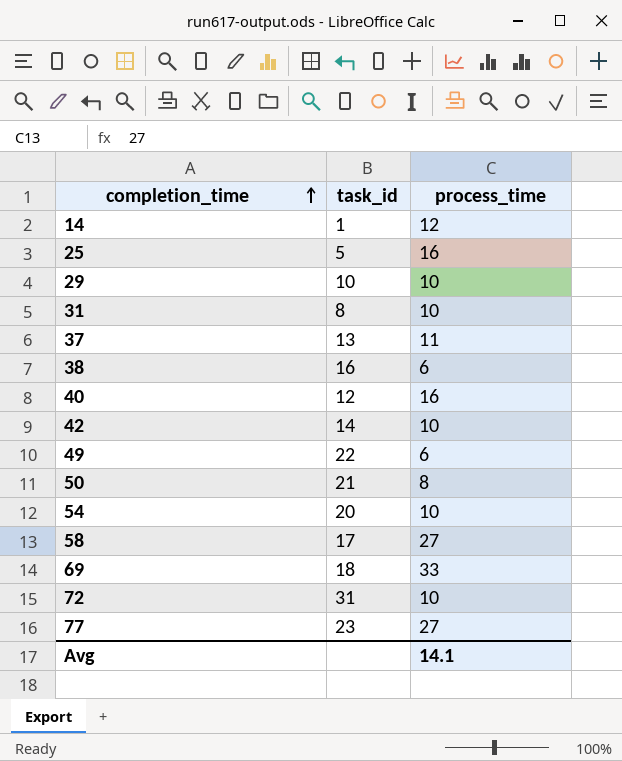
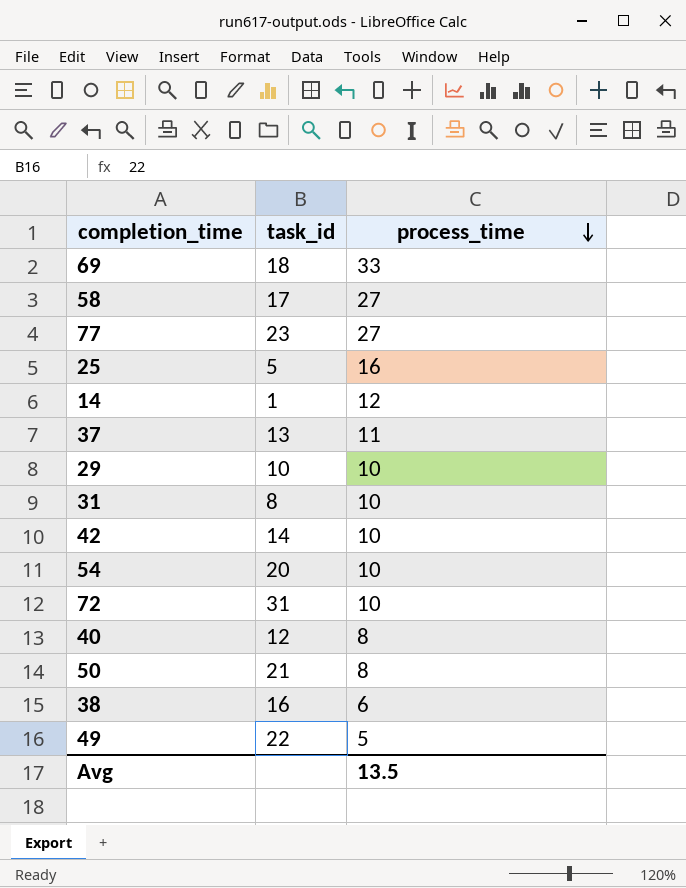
row order: completion_time ascending -> process_time descending
40 | process_time: 16 -> 8
49 | process_time: 6 -> 5
Avg | process_time: 14.1 -> 13.5

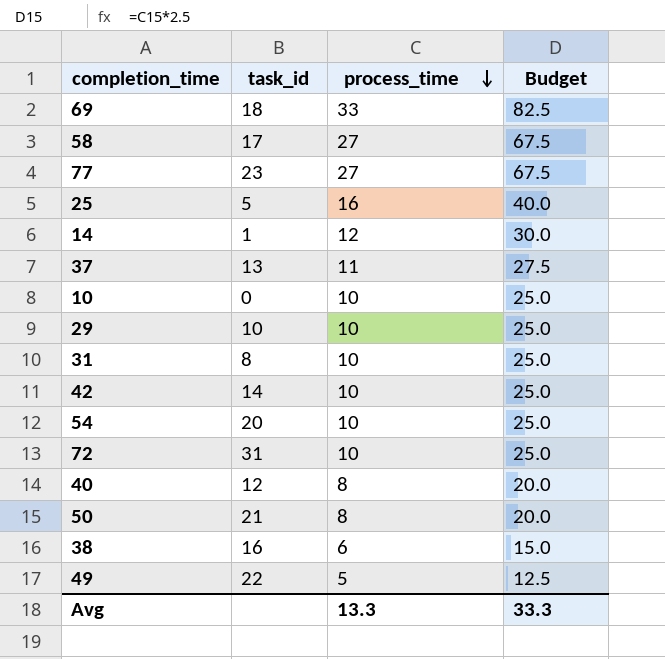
column Budget | formula: none -> [process_time] * 2.5
row 10: none -> 0 | 10 | 25.0
Avg | process_time: 13.5 -> 13.3

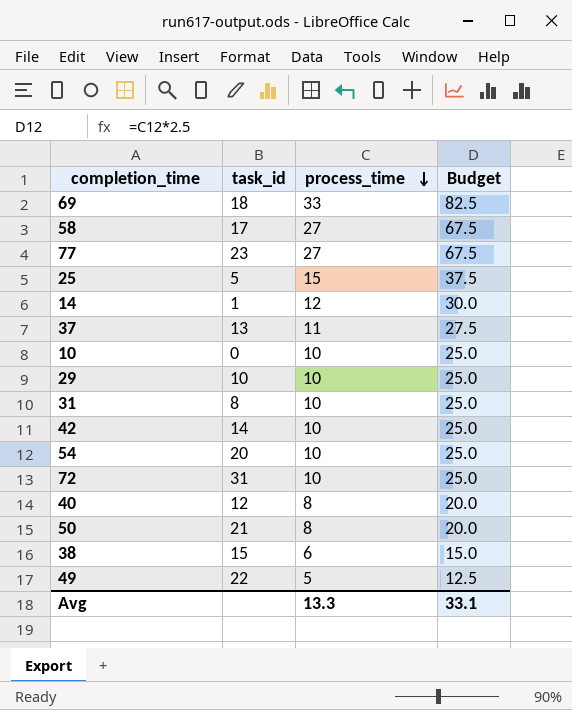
25 | process_time: 16 -> 15
25 | Budget: 40.0 -> 37.5
38 | task_id: 16 -> 15
Avg | Budget: 33.3 -> 33.1

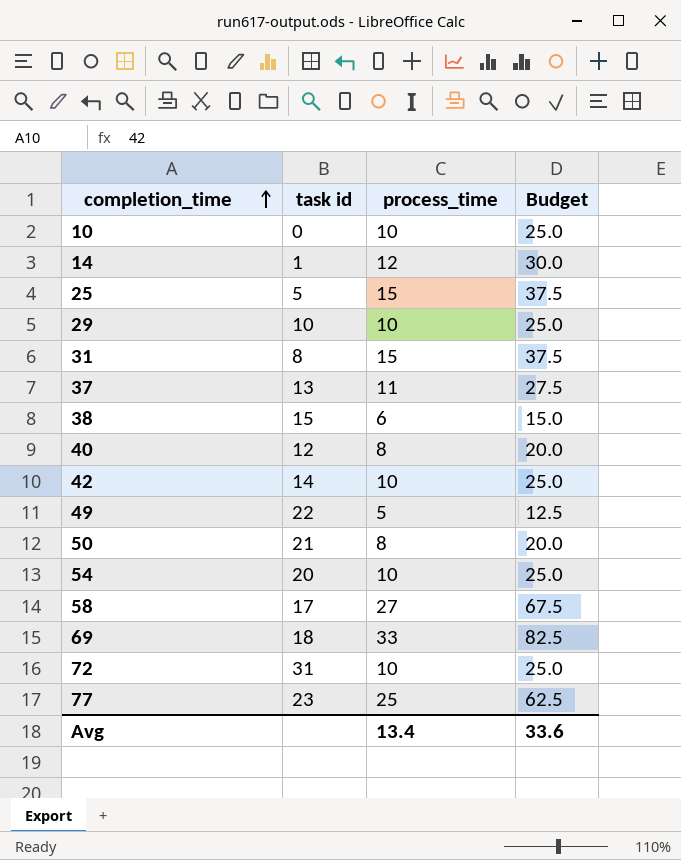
row order: process_time descending -> completion_time ascending
column name: task_id -> task id
31 | process_time: 10 -> 15
31 | Budget: 25.0 -> 37.5
77 | process_time: 27 -> 25
77 | Budget: 67.5 -> 62.5
Avg | process_time: 13.3 -> 13.4
Avg | Budget: 33.1 -> 33.6

